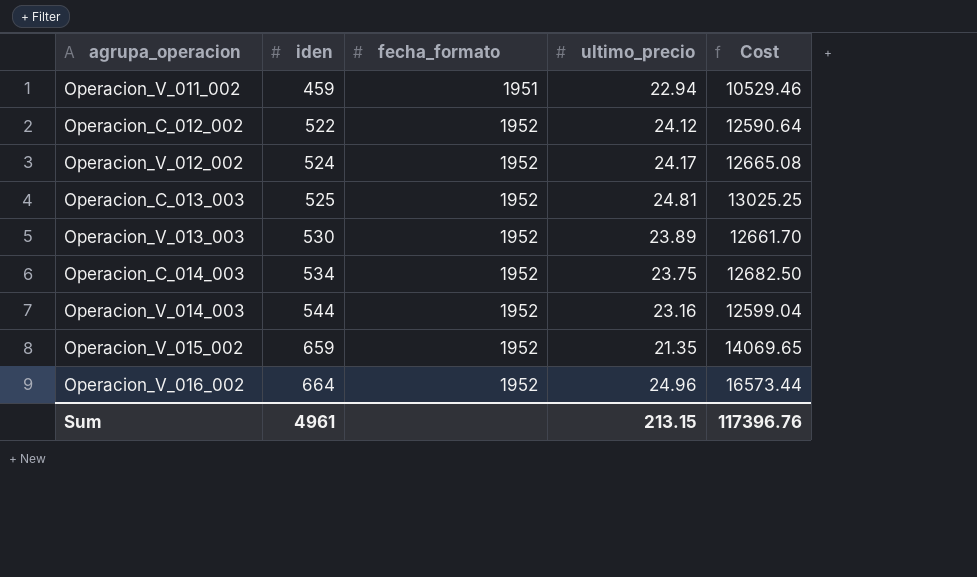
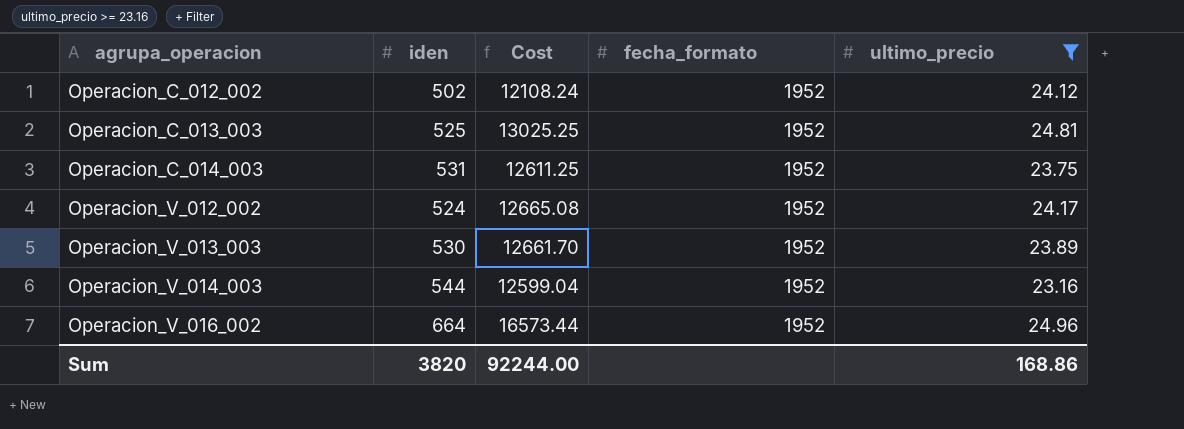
filter: none -> ultimo_precio >= 23.16
row order: iden ascending -> agrupa_operacion ascending
column Cost | position: 5 -> 3
Operacion_C_012_002 | iden: 522 -> 502
Operacion_C_012_002 | Cost: 12590.64 -> 12108.24
Operacion_C_014_003 | iden: 534 -> 531
Operacion_C_014_003 | Cost: 12682.50 -> 12611.25
Sum | iden: 4961 -> 3820
Sum | Cost: 117396.76 -> 92244.00
Sum | ultimo_precio: 213.15 -> 168.86

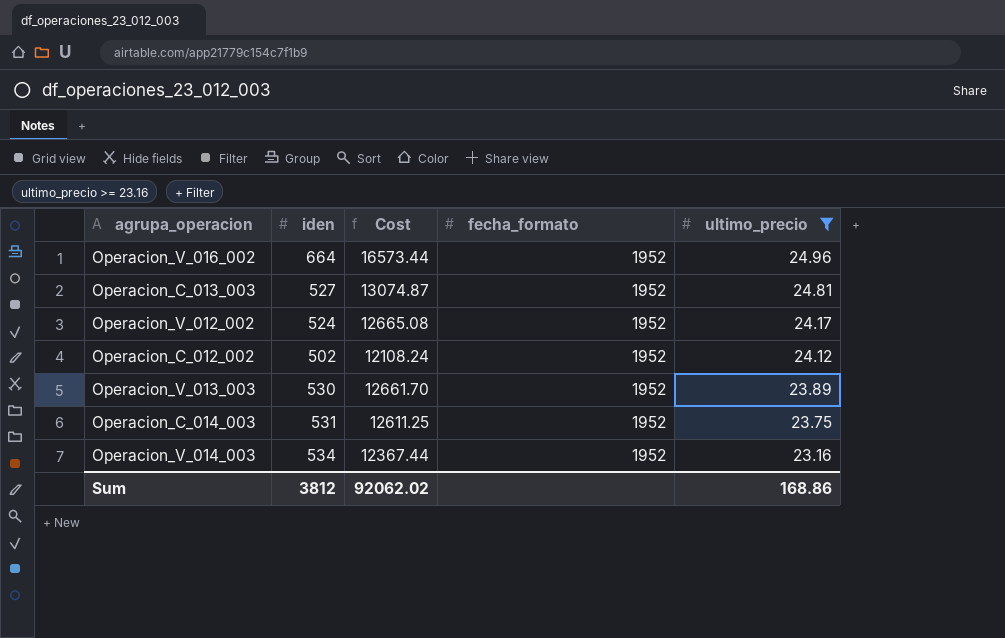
row order: agrupa_operacion ascending -> ultimo_precio descending
Operacion_C_013_003 | iden: 525 -> 527
Operacion_C_013_003 | Cost: 13025.25 -> 13074.87
Operacion_V_014_003 | iden: 544 -> 534
Operacion_V_014_003 | Cost: 12599.04 -> 12367.44
Sum | iden: 3820 -> 3812
Sum | Cost: 92244.00 -> 92062.02

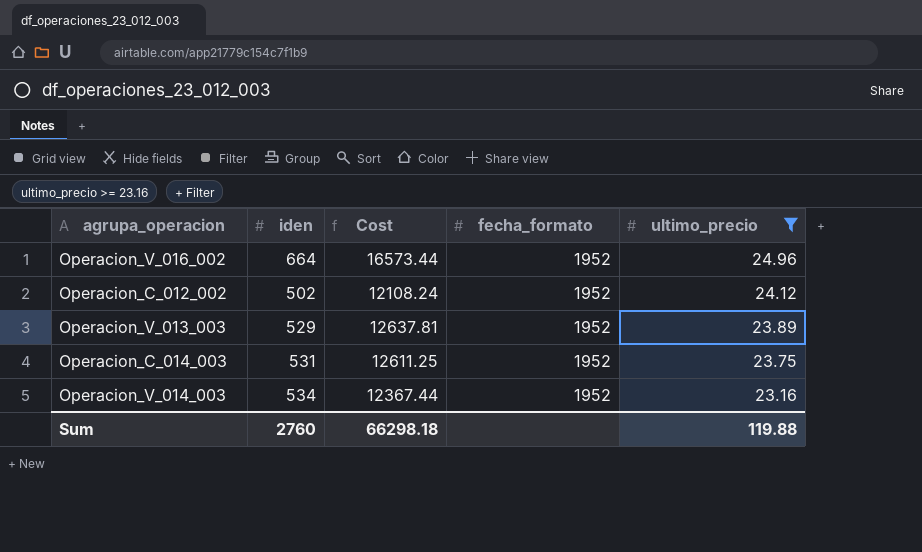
row Operacion_C_013_003: 527 | 13074.87 | 1952 | 24.81 -> none
row Operacion_V_012_002: 524 | 12665.08 | 1952 | 24.17 -> none
Operacion_V_013_003 | iden: 530 -> 529
Operacion_V_013_003 | Cost: 12661.70 -> 12637.81
Sum | iden: 3812 -> 2760
Sum | Cost: 92062.02 -> 66298.18
Sum | ultimo_precio: 168.86 -> 119.88

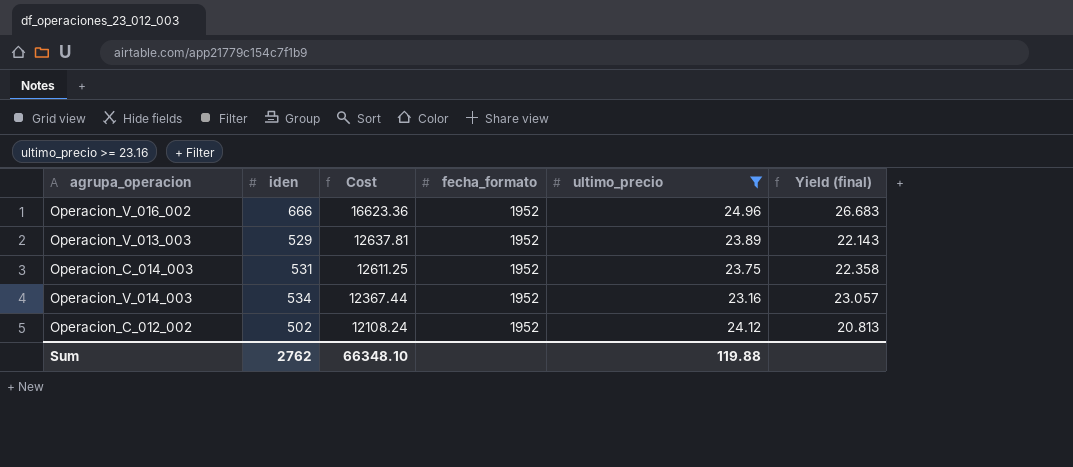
row order: ultimo_precio descending -> Cost descending
column Yield (final) | formula: none -> [iden] / [ultimo_precio]
Operacion_V_016_002 | iden: 664 -> 666
Operacion_V_016_002 | Cost: 16573.44 -> 16623.36
Sum | iden: 2760 -> 2762
Sum | Cost: 66298.18 -> 66348.10

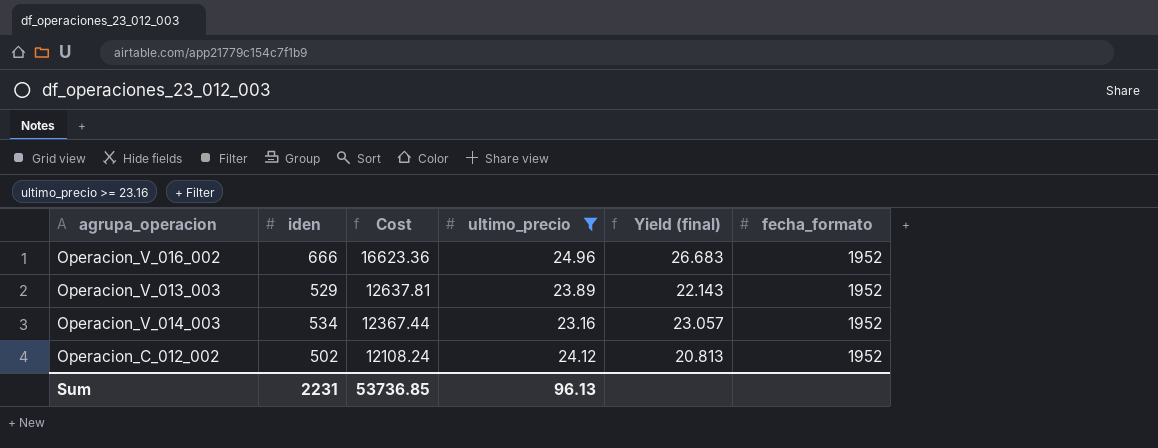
column fecha_formato | position: 4 -> 6
row Operacion_C_014_003: 531 | 12611.25 | 1952 | 23.75 | 22.358 -> none
Sum | iden: 2762 -> 2231
Sum | Cost: 66348.10 -> 53736.85
Sum | ultimo_precio: 119.88 -> 96.13

